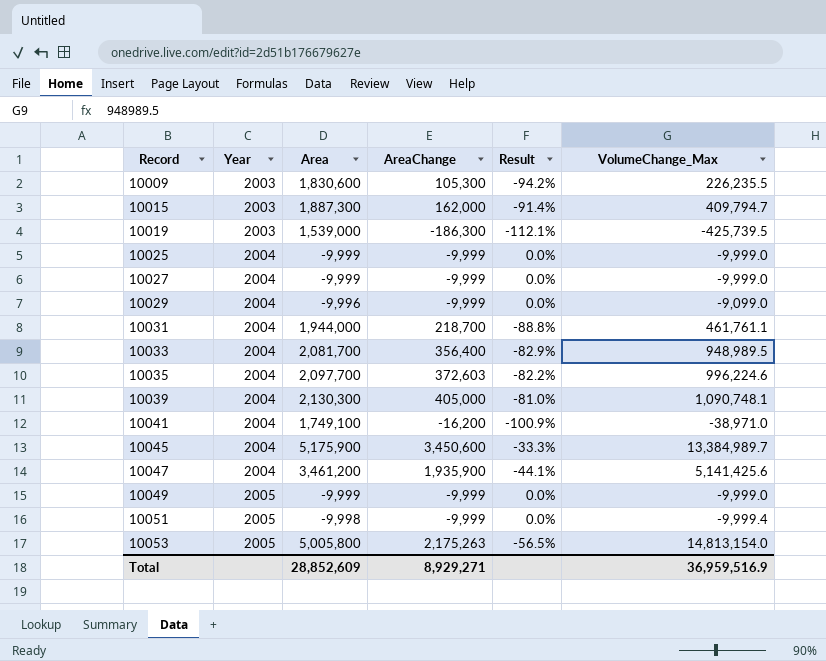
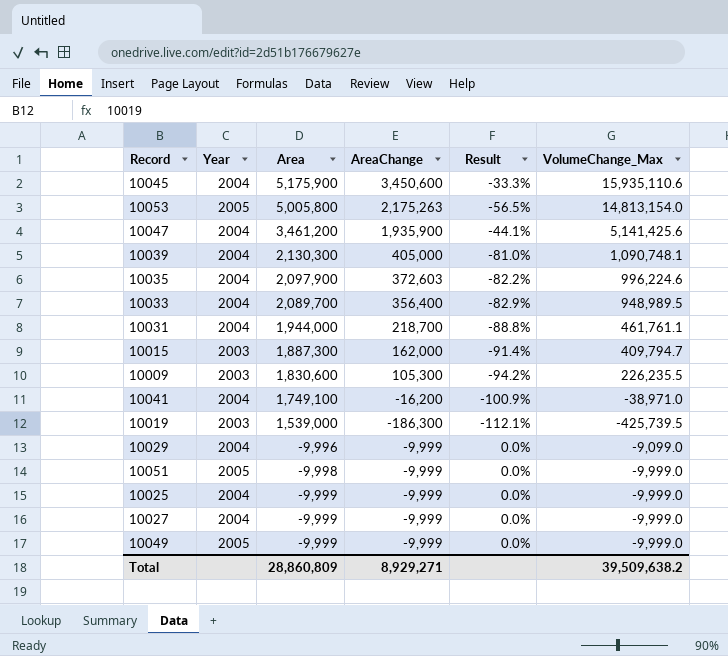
row order: Record ascending -> Area descending
10045 | VolumeChange_Max: 13,384,989.7 -> 15,935,110.6
10035 | Area: 2,097,700 -> 2,097,900
10033 | Area: 2,081,700 -> 2,089,700
10051 | VolumeChange_Max: -9,999.4 -> -9,999.0
Total | Area: 28,852,609 -> 28,860,809
Total | VolumeChange_Max: 36,959,516.9 -> 39,509,638.2

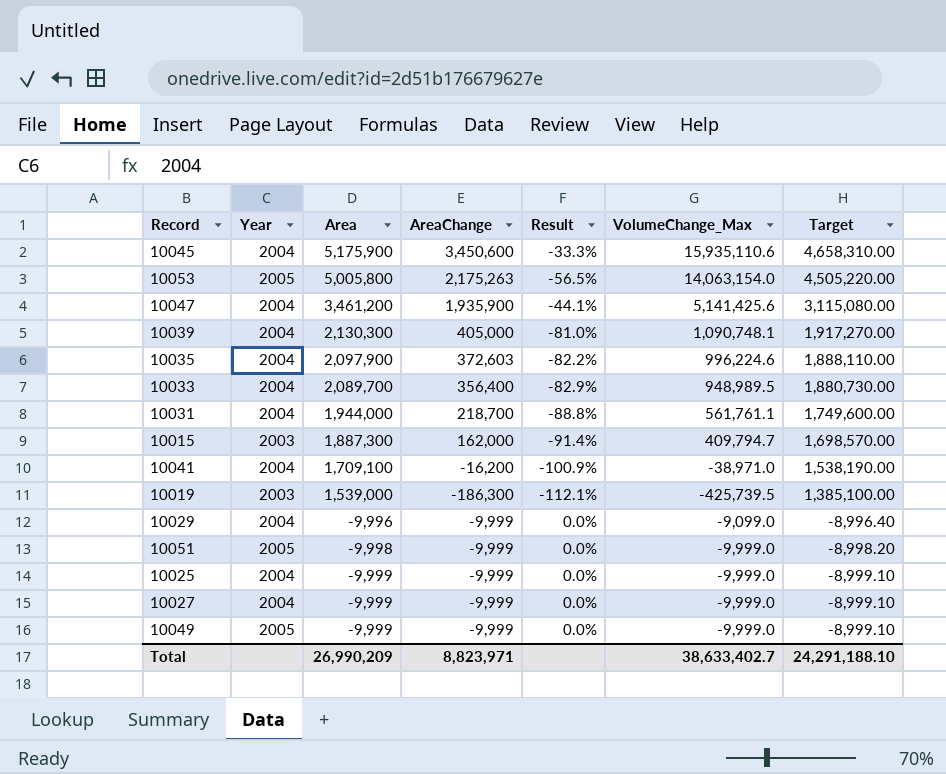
column Target | formula: none -> [Area] * 0.9
row 10009: 2003 | 1,830,600 | 105,300 | -94.2% | 226,235.5 -> none
10053 | VolumeChange_Max: 14,813,154.0 -> 14,063,154.0
10031 | VolumeChange_Max: 461,761.1 -> 561,761.1
10041 | Area: 1,749,100 -> 1,709,100
Total | Area: 28,860,809 -> 26,990,209
Total | AreaChange: 8,929,271 -> 8,823,971
Total | VolumeChange_Max: 39,509,638.2 -> 38,633,402.7

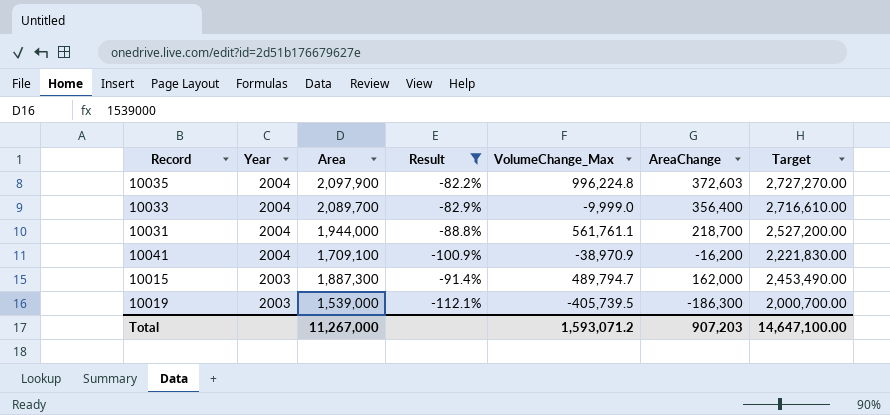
filter: none -> Result <= -82.2%
row order: Area descending -> Year descending
column AreaChange | position: 4 -> 6
column Target | formula: [Area] * 0.9 -> [Area] * 1.3
10035 | VolumeChange_Max: 996,224.6 -> 996,224.8
10033 | VolumeChange_Max: 948,989.5 -> -9,999.0
10041 | VolumeChange_Max: -38,971.0 -> -38,970.9
10015 | VolumeChange_Max: 409,794.7 -> 489,794.7
10019 | VolumeChange_Max: -425,739.5 -> -405,739.5
Total | Area: 26,990,209 -> 11,267,000
Total | VolumeChange_Max: 38,633,402.7 -> 1,593,071.2
Total | AreaChange: 8,823,971 -> 907,203
Total | Target: 24,291,188.10 -> 14,647,100.00

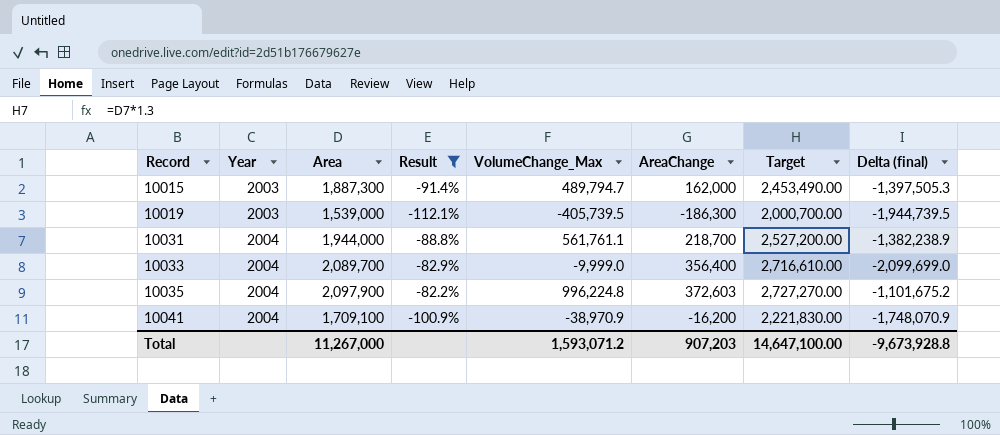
row order: Year descending -> Record ascending
column Delta (final) | formula: none -> [VolumeChange_Max] - [Area]

